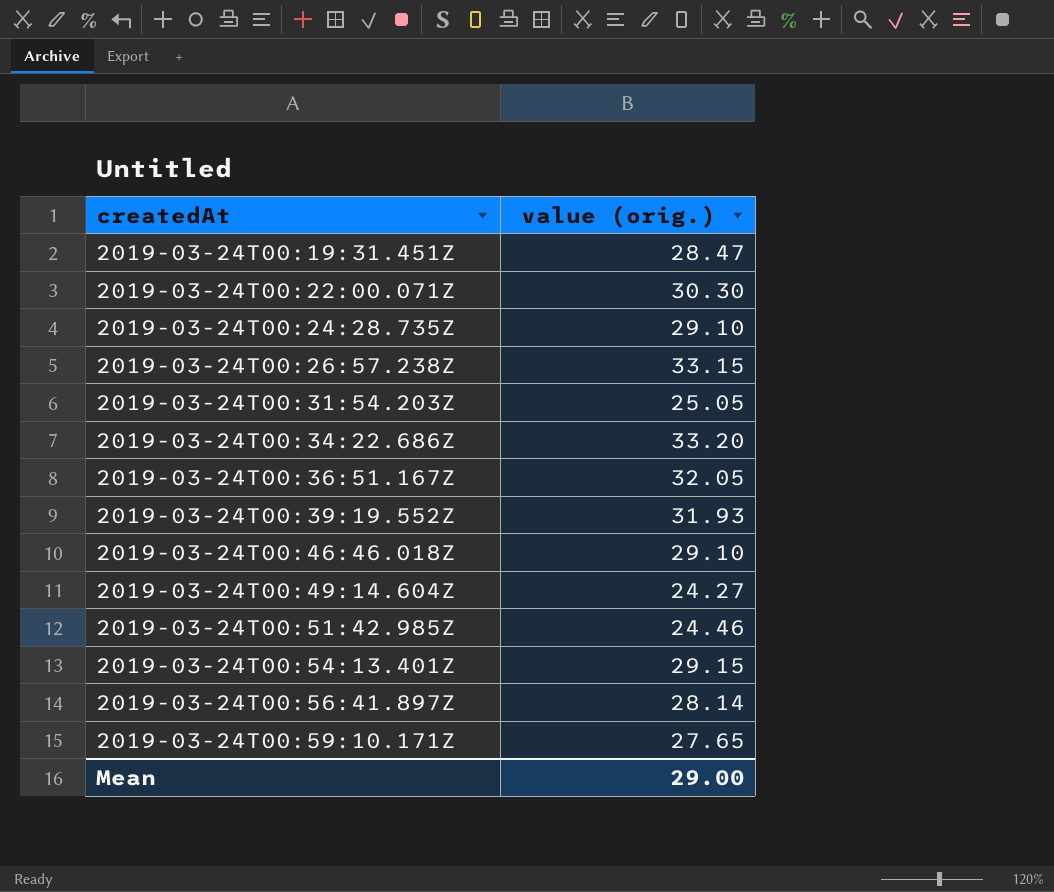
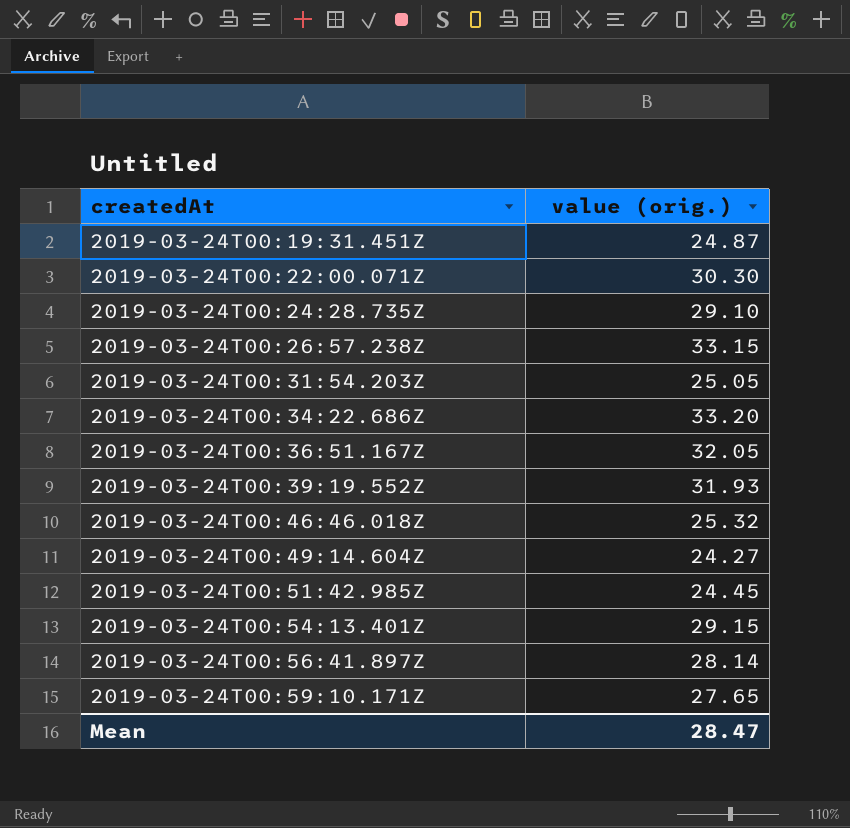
2019-03-24T00:19:31.451Z | value (orig.): 28.47 -> 24.87
2019-03-24T00:46:46.018Z | value (orig.): 29.10 -> 25.32
2019-03-24T00:51:42.985Z | value (orig.): 24.46 -> 24.45
Mean | value (orig.): 29.00 -> 28.47

